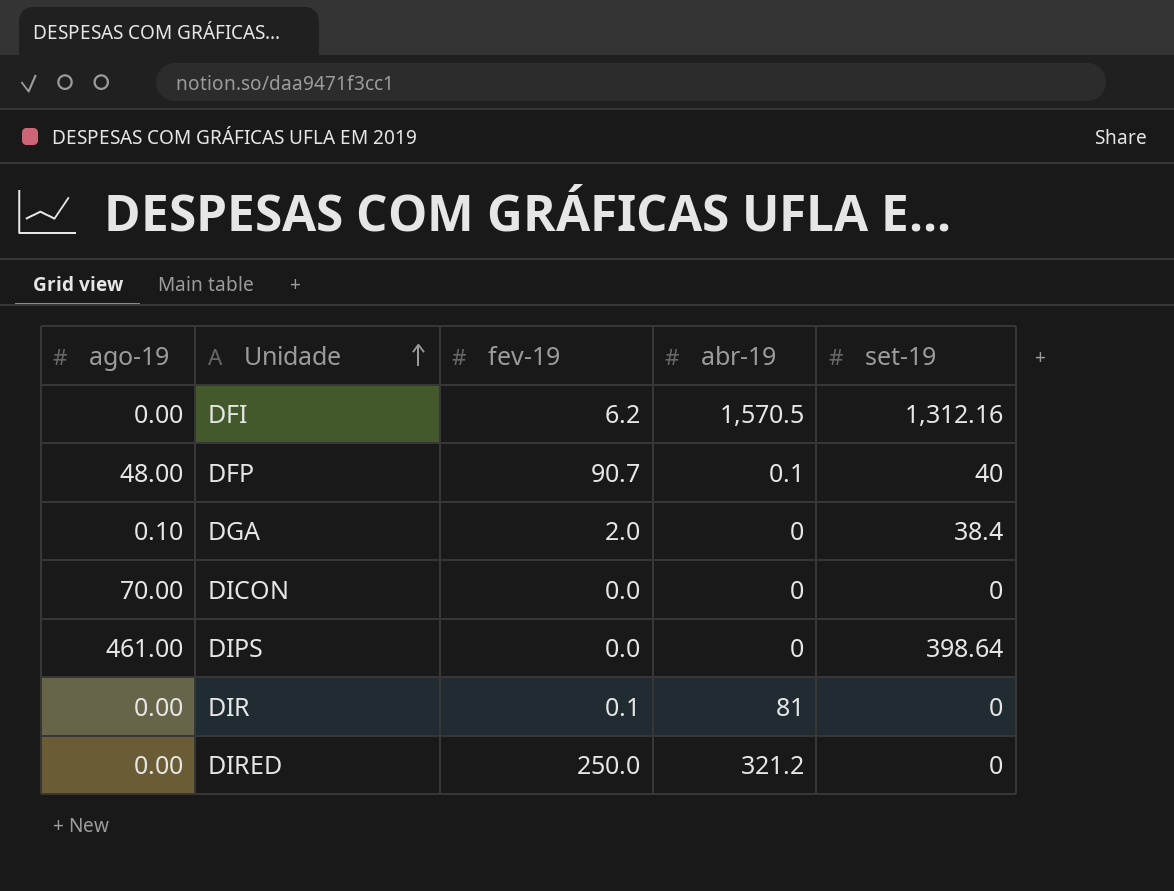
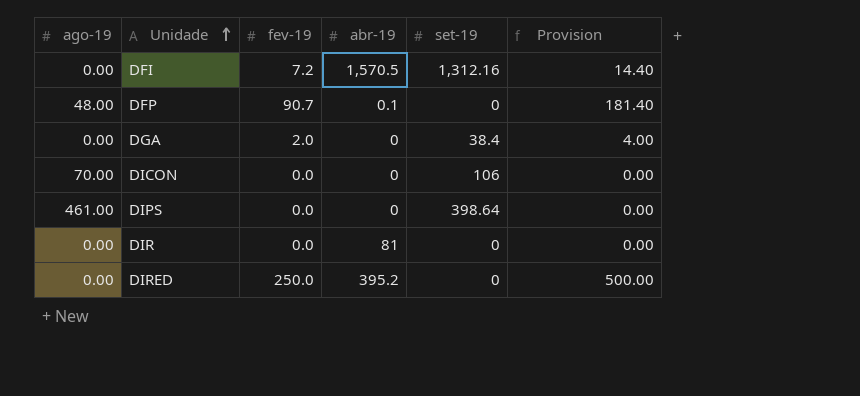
column Provision | formula: none -> [fev-19] * 2
DFI | fev-19: 6.2 -> 7.2
DFP | set-19: 40 -> 0
DGA | ago-19: 0.10 -> 0.00
DICON | set-19: 0 -> 106
DIR | fev-19: 0.1 -> 0.0
DIRED | abr-19: 321.2 -> 395.2

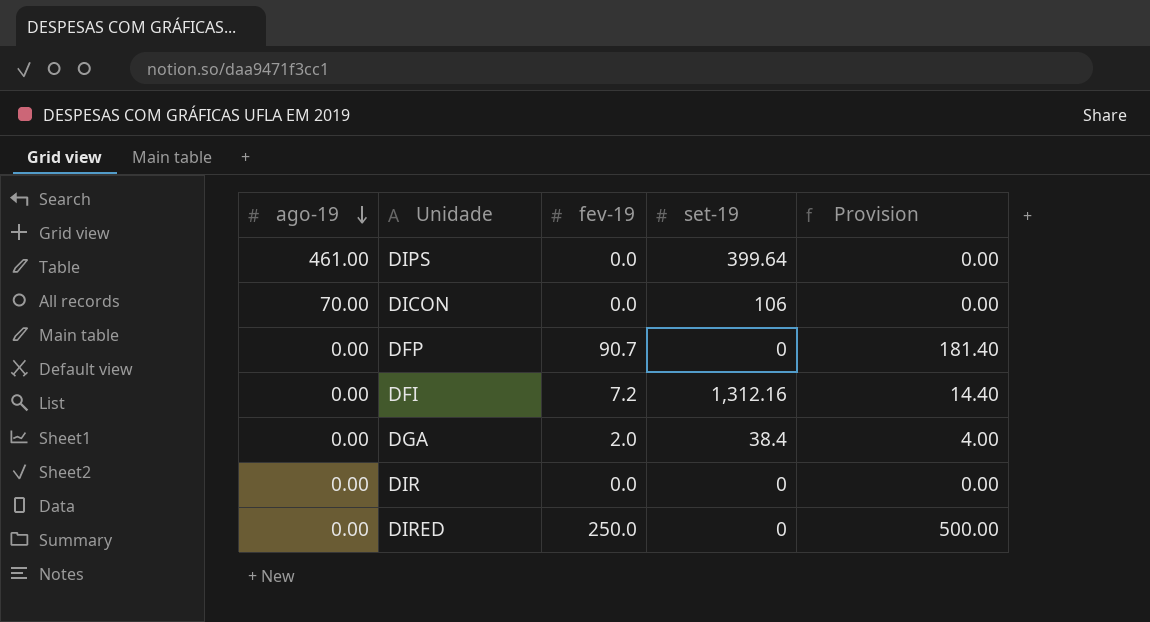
row order: Unidade ascending -> ago-19 descending
column abr-19 | position: 4 -> none
DIPS | set-19: 398.64 -> 399.64
DFP | ago-19: 48.00 -> 0.00

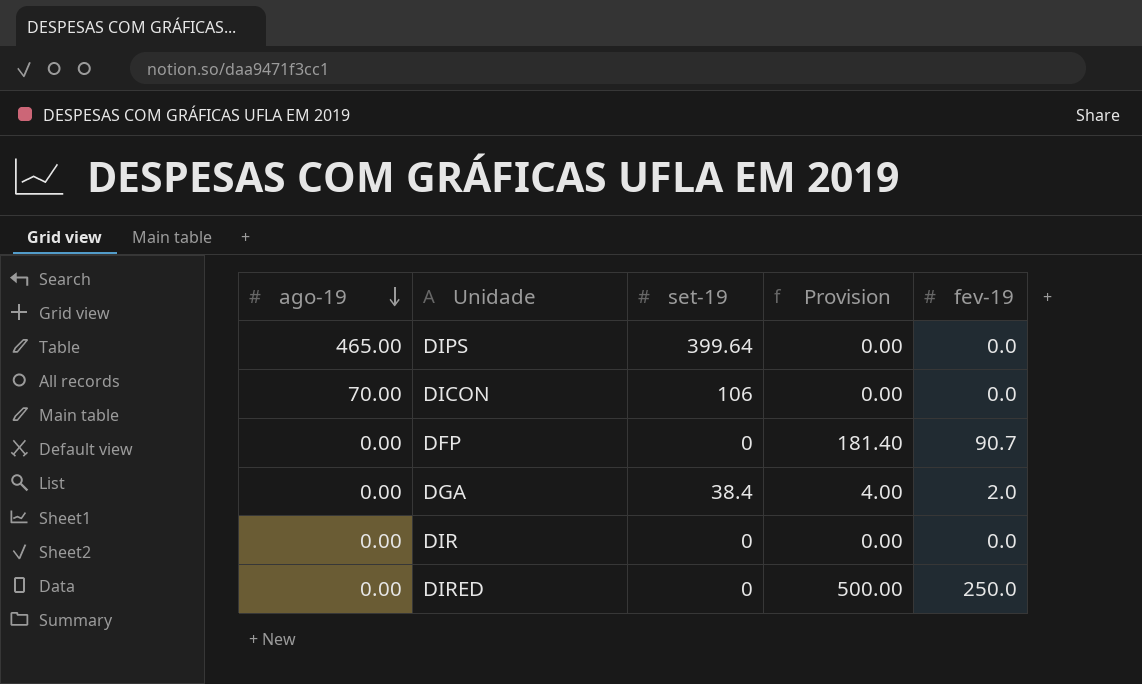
column fev-19 | position: 3 -> 5
row DFI: 0.00 | 7.2 | 1,312.16 | 14.40 -> none
DIPS | ago-19: 461.00 -> 465.00

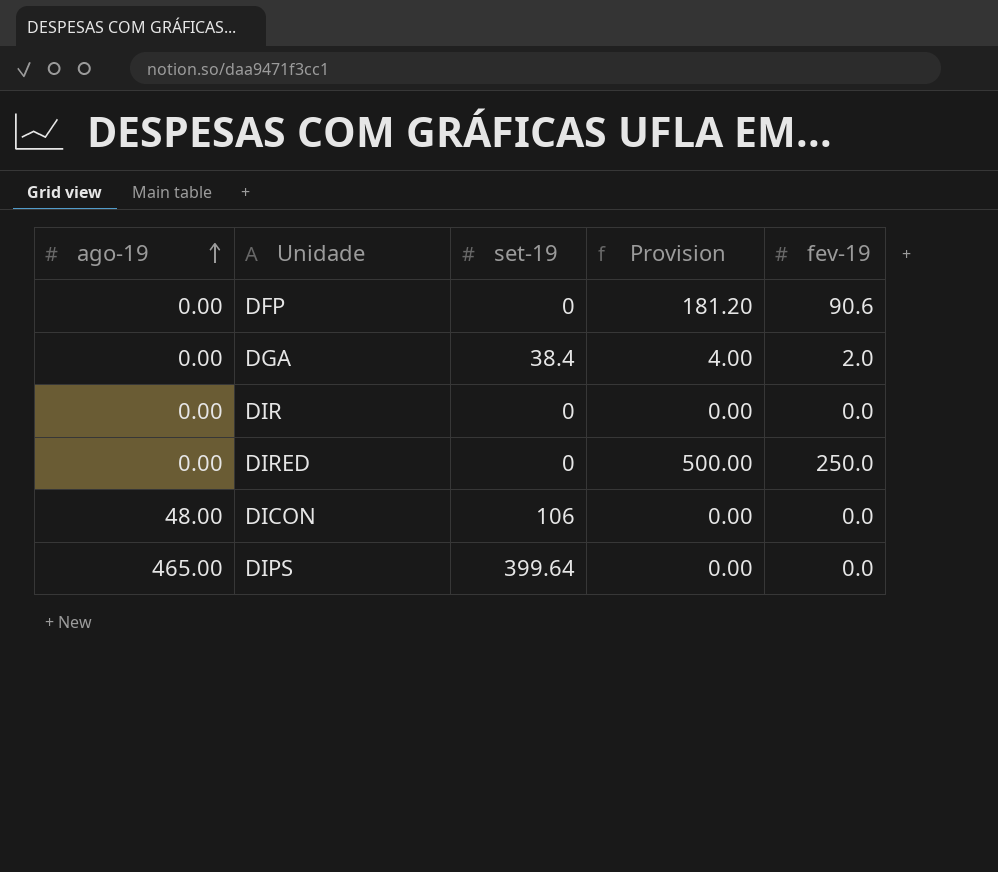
row order: ago-19 descending -> ago-19 ascending
DFP | Provision: 181.40 -> 181.20
DFP | fev-19: 90.7 -> 90.6
DICON | ago-19: 70.00 -> 48.00

